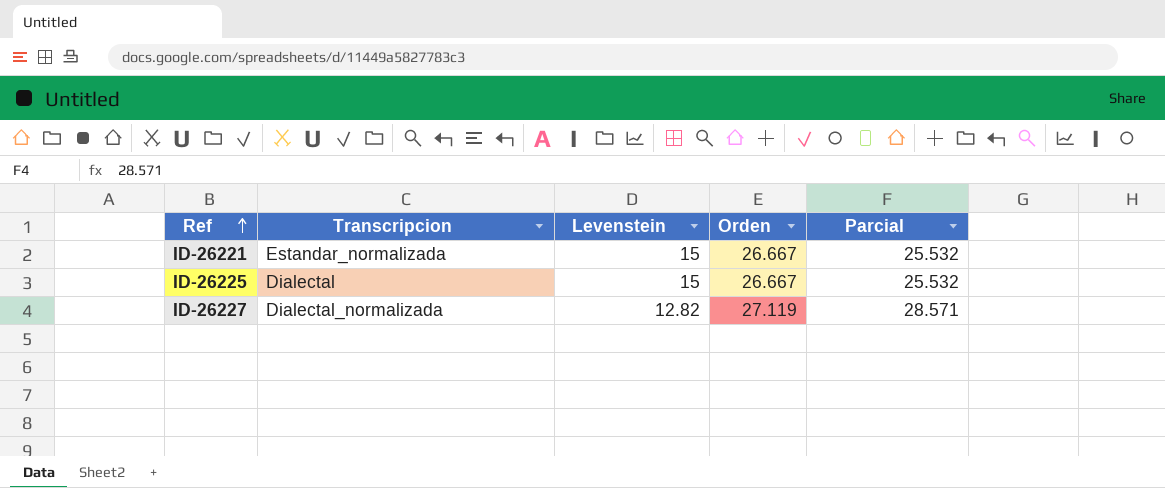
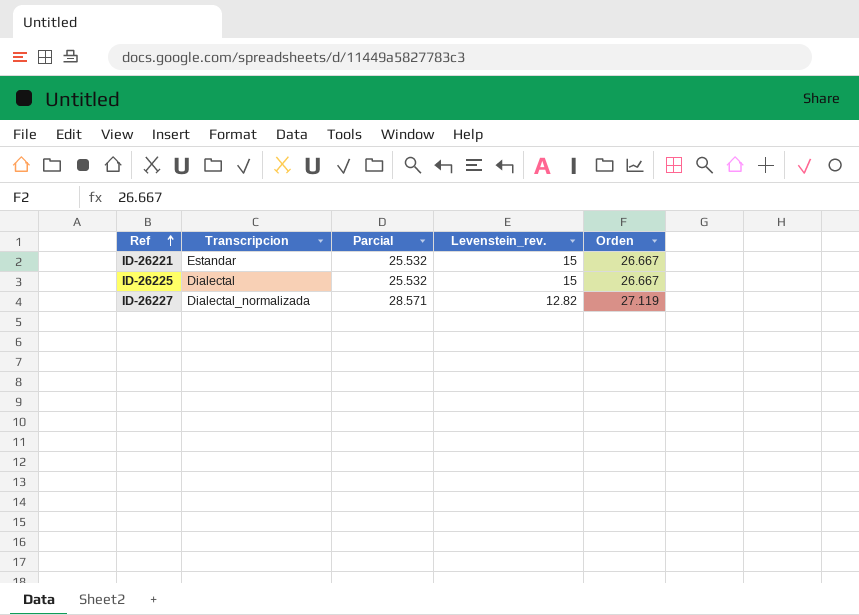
column Parcial | position: 5 -> 3
column name: Levenstein -> Levenstein_rev.
ID-26221 | Transcripcion: Estandar_normalizada -> Estandar

